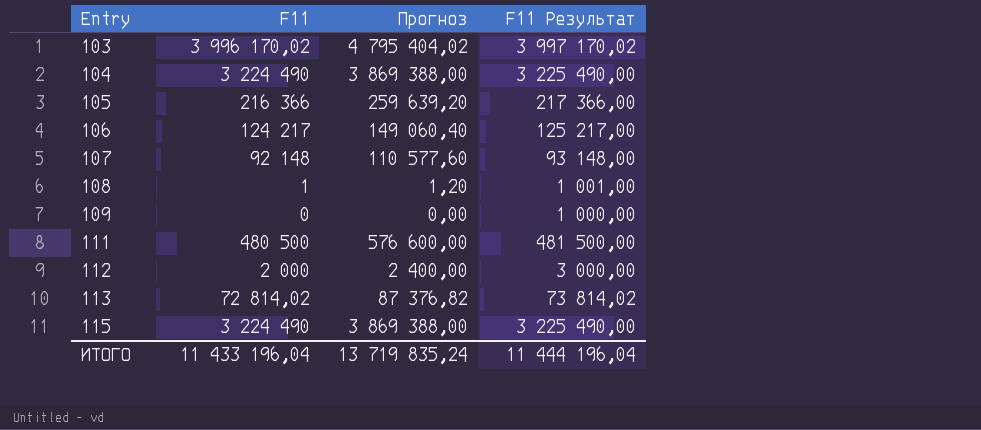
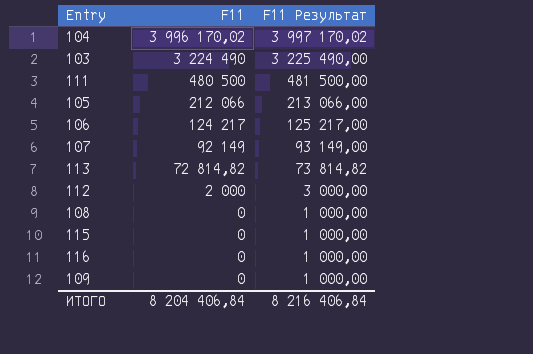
row order: Entry ascending -> F11 descending
column Прогноз | formula: [F11] * 1,2 -> none
104 | F11: 3 224 490 -> 3 996 170,02
104 | F11 Результат: 3 225 490,00 -> 3 997 170,02
103 | F11: 3 996 170,02 -> 3 224 490
103 | F11 Результат: 3 997 170,02 -> 3 225 490,00
105 | F11: 216 366 -> 212 066
105 | F11 Результат: 217 366,00 -> 213 066,00
107 | F11: 92 148 -> 92 149
107 | F11 Результат: 93 148,00 -> 93 149,00
113 | F11: 72 814,02 -> 72 814,82
113 | F11 Результат: 73 814,02 -> 73 814,82
108 | F11: 1 -> 0
108 | F11 Результат: 1 001,00 -> 1 000,00
115 | F11: 3 224 490 -> 0
115 | F11 Результат: 3 225 490,00 -> 1 000,00
row 116: none -> 0 | 1 000,00
ИТОГО | F11: 11 433 196,04 -> 8 204 406,84
ИТОГО | F11 Результат: 11 444 196,04 -> 8 216 406,84

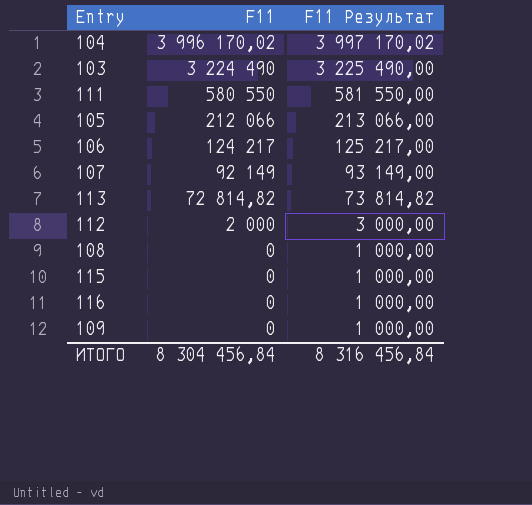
111 | F11: 480 500 -> 580 550
111 | F11 Результат: 481 500,00 -> 581 550,00
ИТОГО | F11: 8 204 406,84 -> 8 304 456,84
ИТОГО | F11 Результат: 8 216 406,84 -> 8 316 456,84

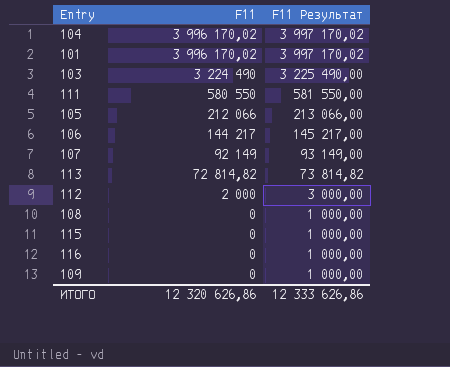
row 101: none -> 3 996 170,02 | 3 997 170,02
106 | F11: 124 217 -> 144 217
106 | F11 Результат: 125 217,00 -> 145 217,00
ИТОГО | F11: 8 304 456,84 -> 12 320 626,86
ИТОГО | F11 Результат: 8 316 456,84 -> 12 333 626,86

